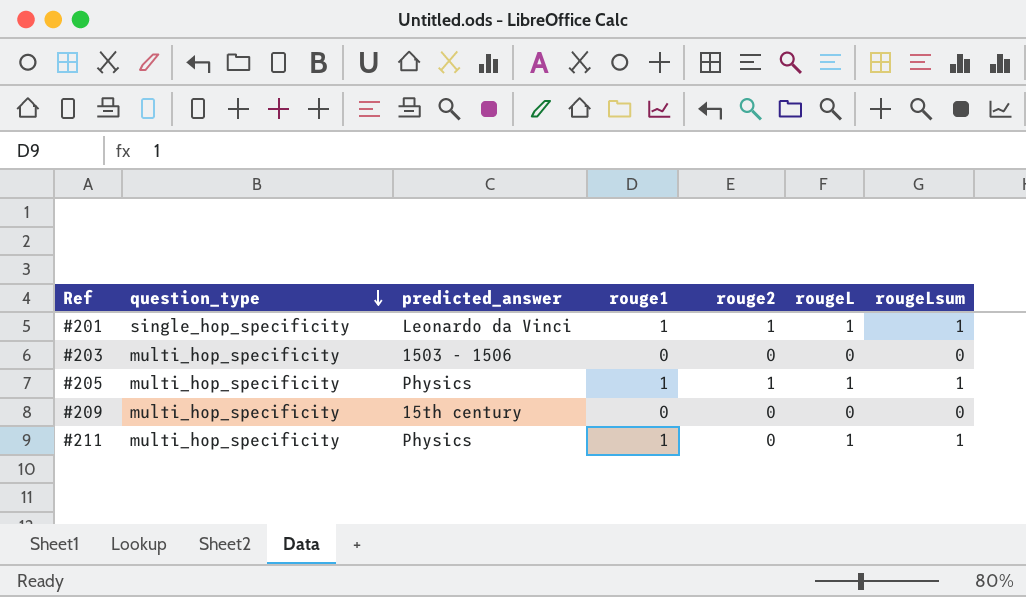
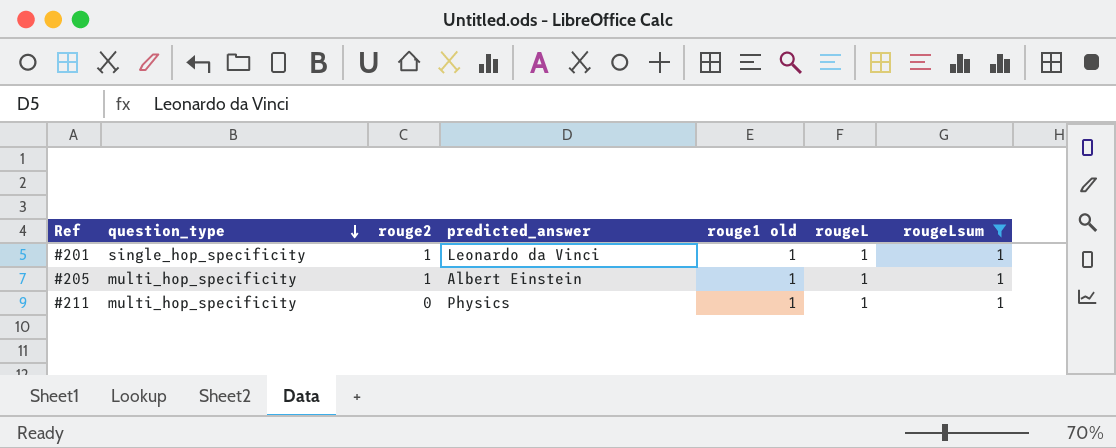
filter: none -> rougeLsum = 1
column rouge2 | position: 5 -> 3
column name: rouge1 -> rouge1 old
#205 | predicted_answer: Physics -> Albert Einstein

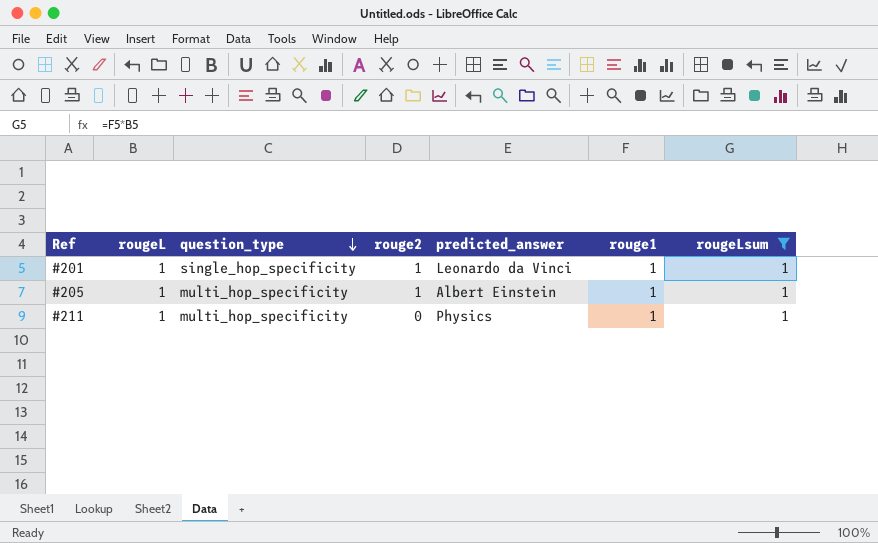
column rougeL | position: 6 -> 2
column name: rouge1 old -> rouge1

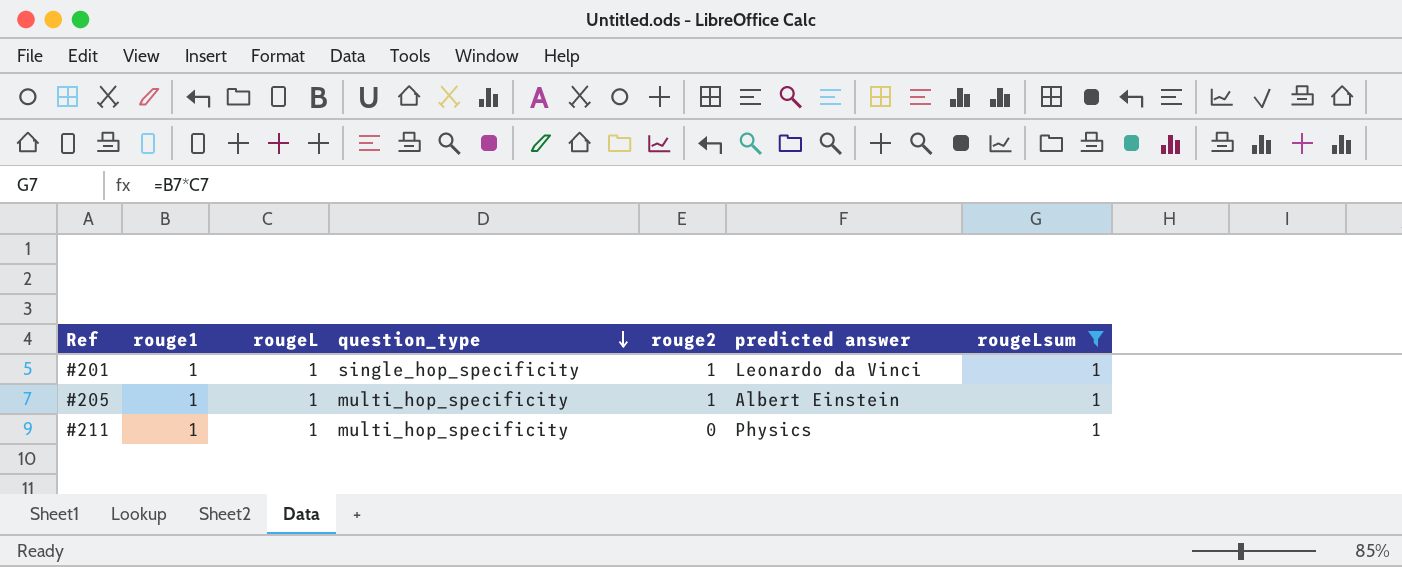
column rouge1 | position: 6 -> 2
column name: predicted_answer -> predicted answer

